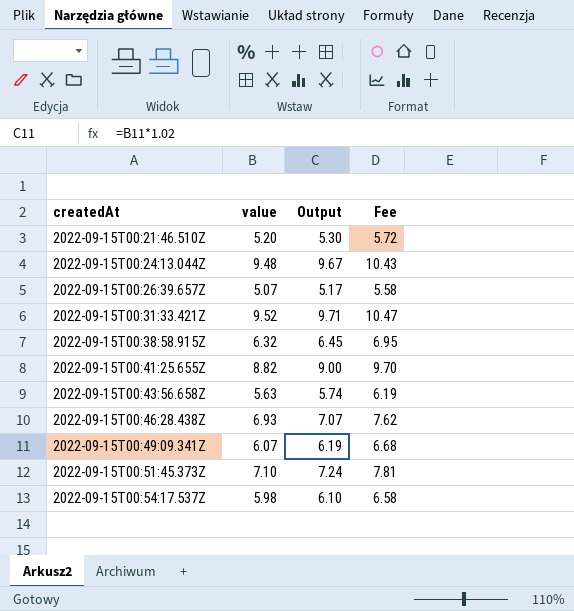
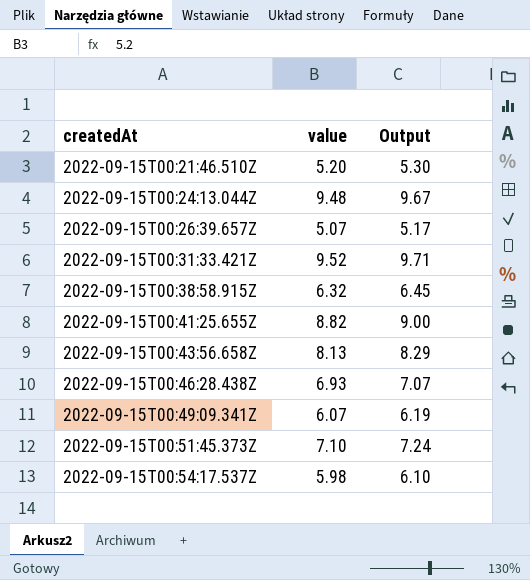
column Fee | formula: [value] * 1.1 -> none
2022-09-15T00:43:56.658Z | value: 5.63 -> 8.13
2022-09-15T00:43:56.658Z | Output: 5.74 -> 8.29

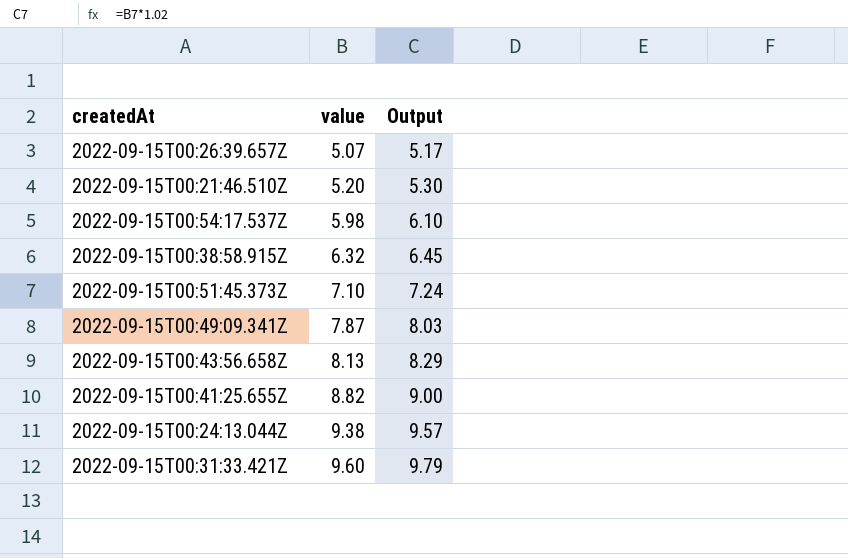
row order: createdAt ascending -> value ascending
row 2022-09-15T00:46:28.438Z: 6.93 | 7.07 -> none
2022-09-15T00:49:09.341Z | value: 6.07 -> 7.87
2022-09-15T00:49:09.341Z | Output: 6.19 -> 8.03
2022-09-15T00:24:13.044Z | value: 9.48 -> 9.38
2022-09-15T00:24:13.044Z | Output: 9.67 -> 9.57
2022-09-15T00:31:33.421Z | value: 9.52 -> 9.60
2022-09-15T00:31:33.421Z | Output: 9.71 -> 9.79

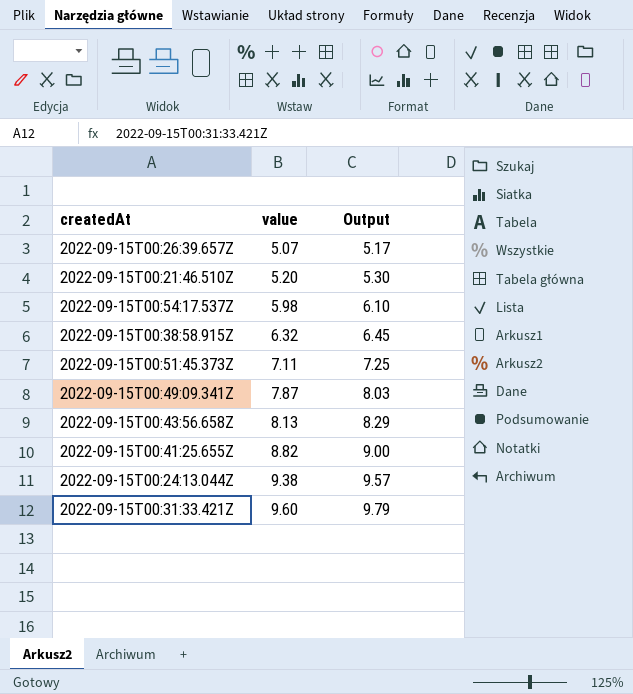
2022-09-15T00:51:45.373Z | value: 7.10 -> 7.11
2022-09-15T00:51:45.373Z | Output: 7.24 -> 7.25

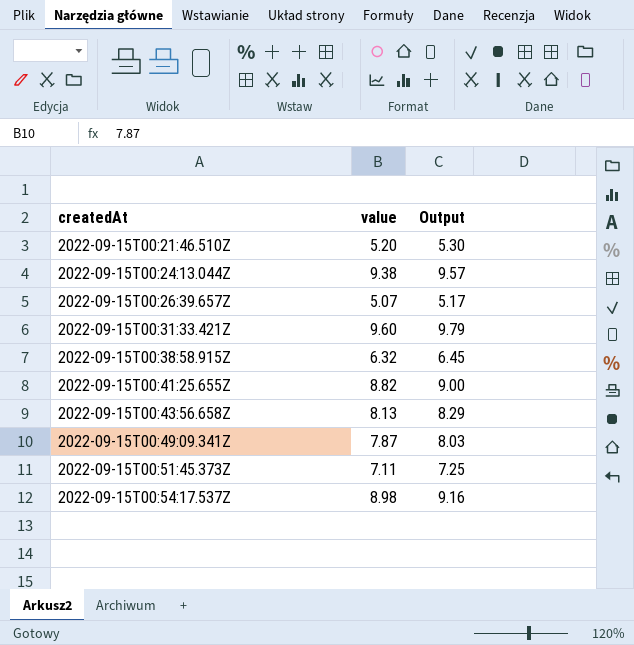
row order: value ascending -> createdAt ascending
2022-09-15T00:54:17.537Z | value: 5.98 -> 8.98
2022-09-15T00:54:17.537Z | Output: 6.10 -> 9.16

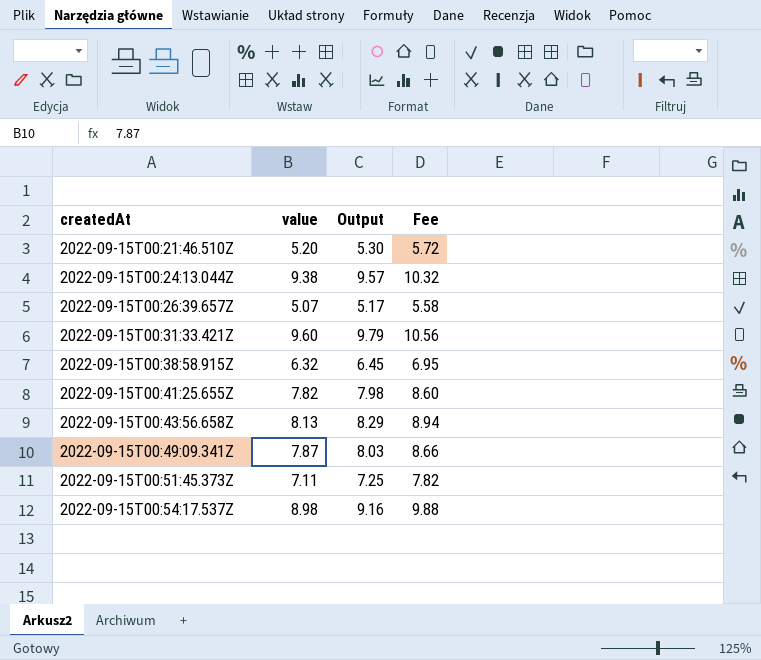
column Fee | formula: none -> [value] * 1.1
2022-09-15T00:41:25.655Z | value: 8.82 -> 7.82
2022-09-15T00:41:25.655Z | Output: 9.00 -> 7.98

